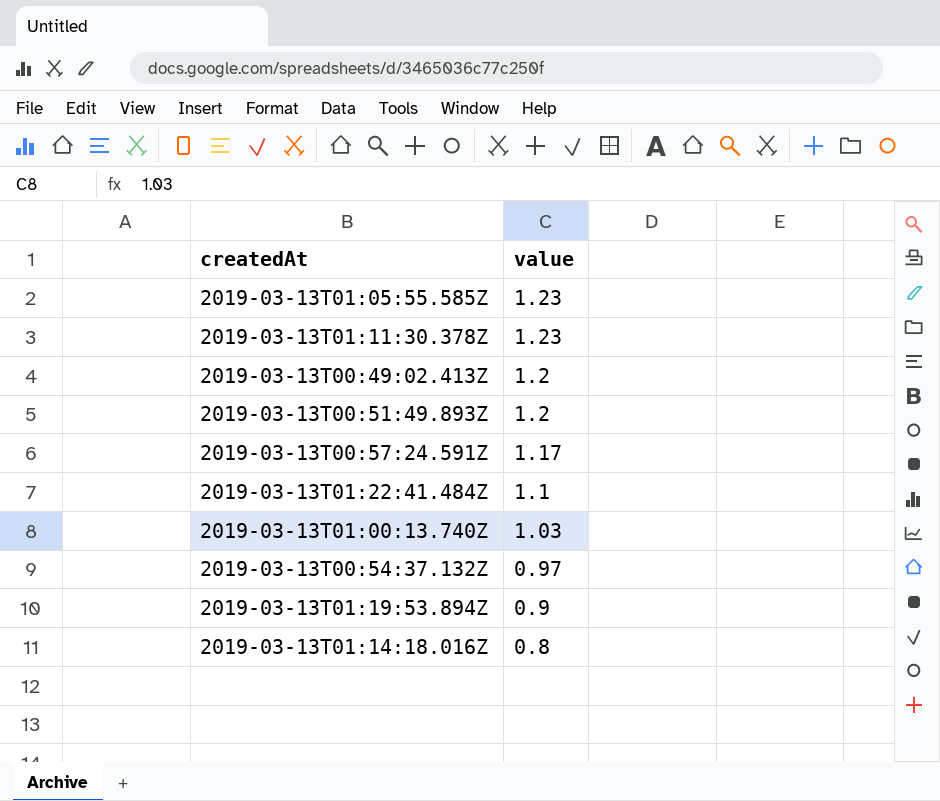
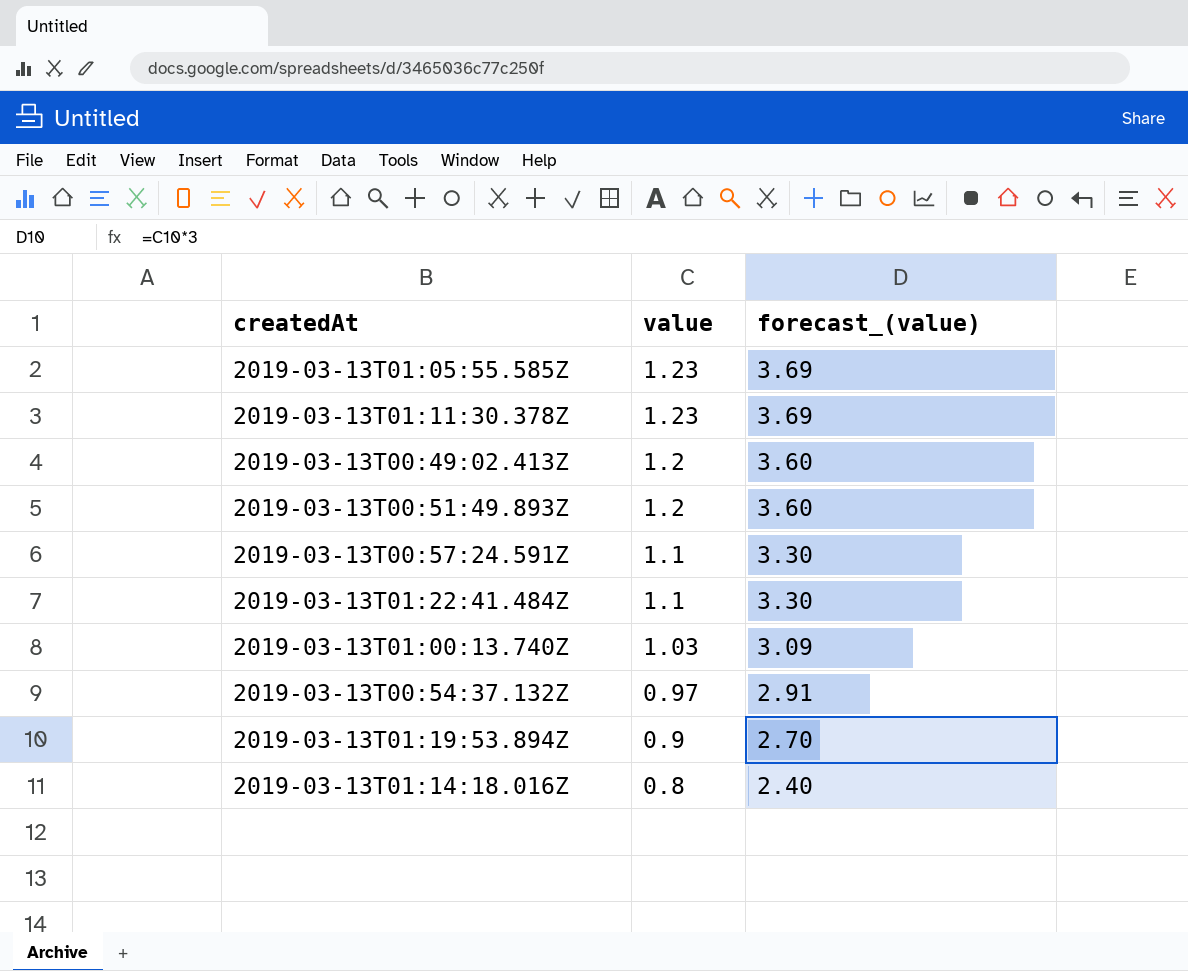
column forecast_(value) | formula: none -> [value] * 3
2019-03-13T00:57:24.591Z | value: 1.17 -> 1.1

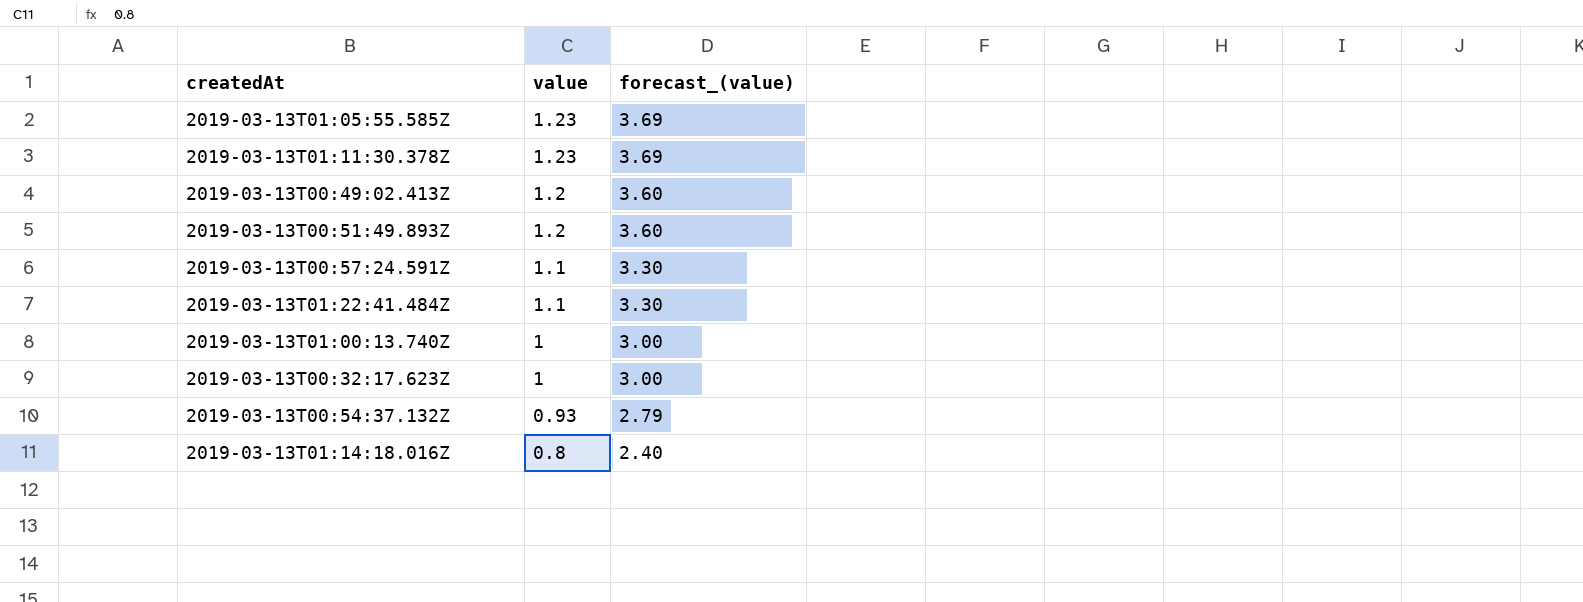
row 2019-03-13T01:19:53.894Z: 0.9 | 2.70 -> none
2019-03-13T01:00:13.740Z | value: 1.03 -> 1
2019-03-13T01:00:13.740Z | forecast_(value): 3.09 -> 3.00
row 2019-03-13T00:32:17.623Z: none -> 1 | 3.00
2019-03-13T00:54:37.132Z | value: 0.97 -> 0.93
2019-03-13T00:54:37.132Z | forecast_(value): 2.91 -> 2.79

